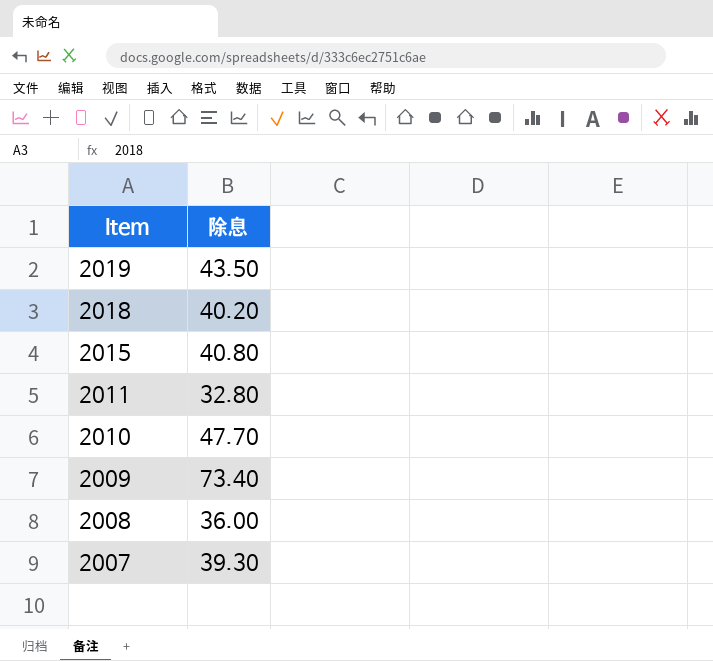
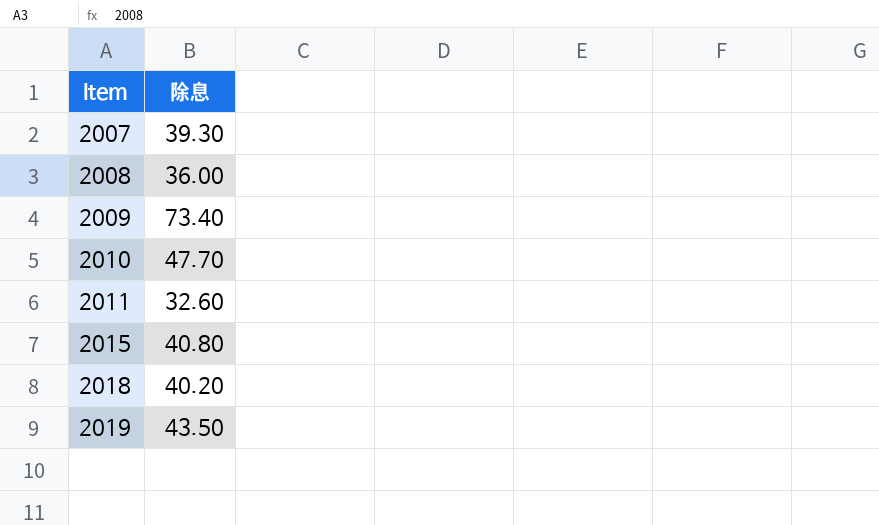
row order: Item descending -> Item ascending
2011 | 除息: 32.80 -> 32.60

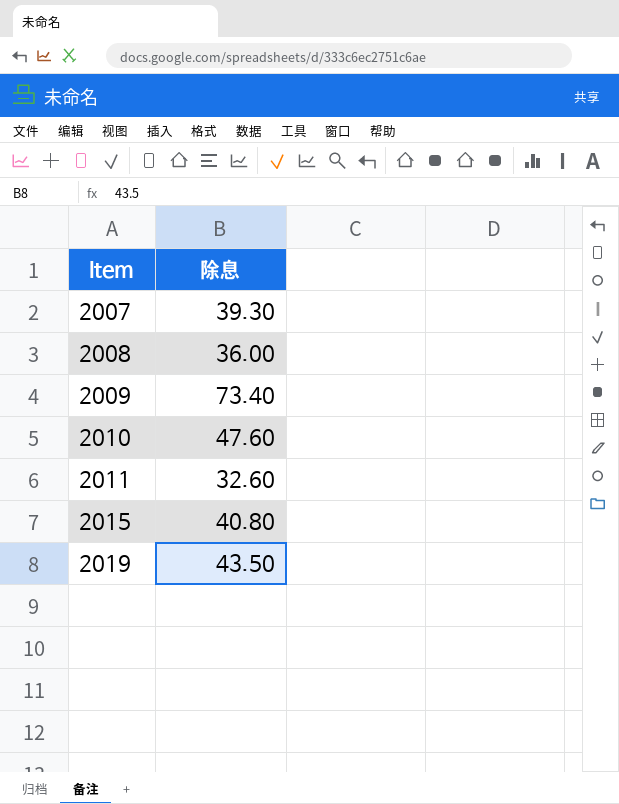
row 2018: 40.20 -> none
2010 | 除息: 47.70 -> 47.60

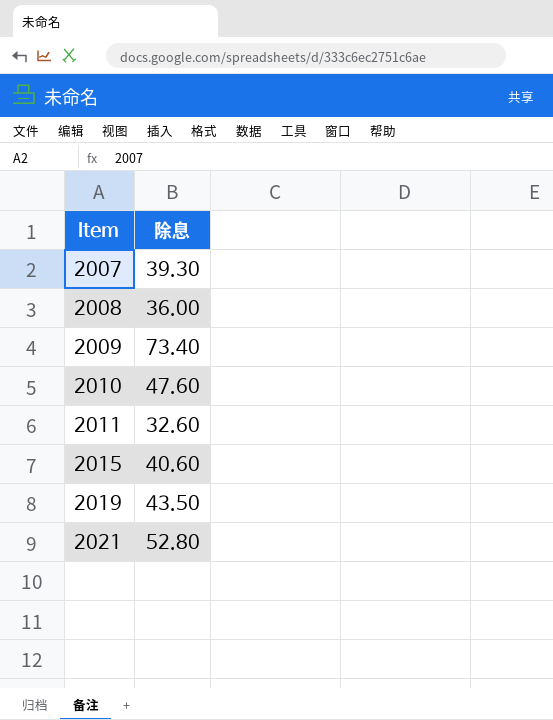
2015 | 除息: 40.80 -> 40.60
row 2021: none -> 52.80

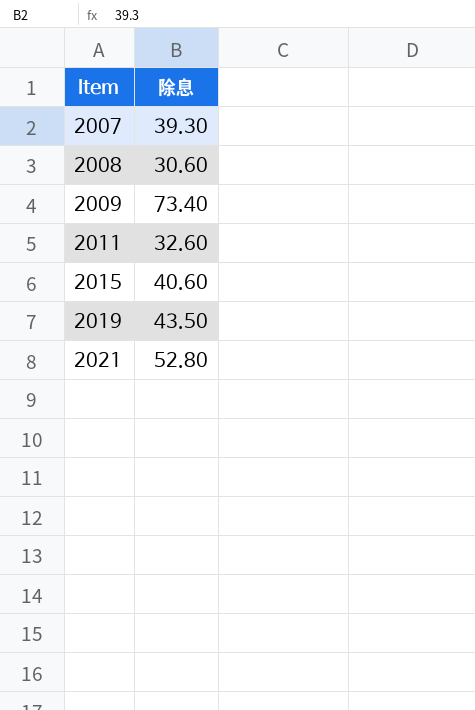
row 2010: 47.60 -> none
2008 | 除息: 36.00 -> 30.60

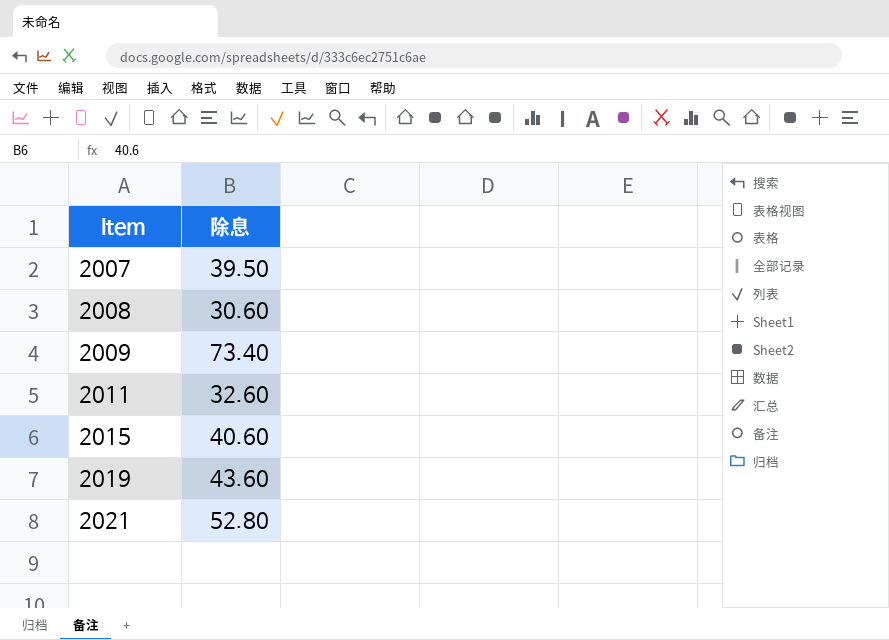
2007 | 除息: 39.30 -> 39.50
2019 | 除息: 43.50 -> 43.60

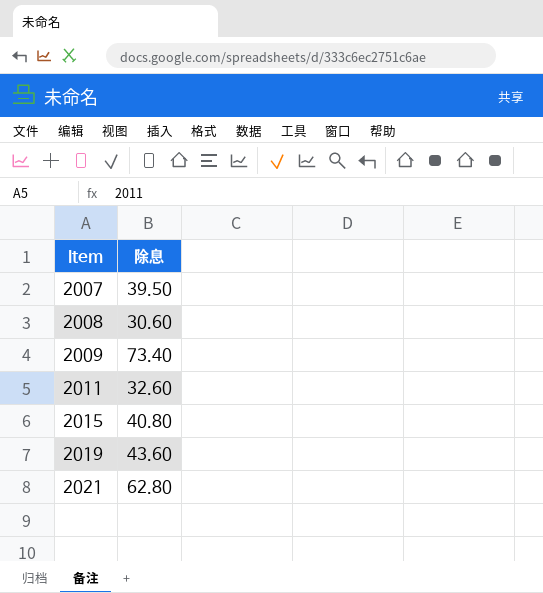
2015 | 除息: 40.60 -> 40.80
2021 | 除息: 52.80 -> 62.80

